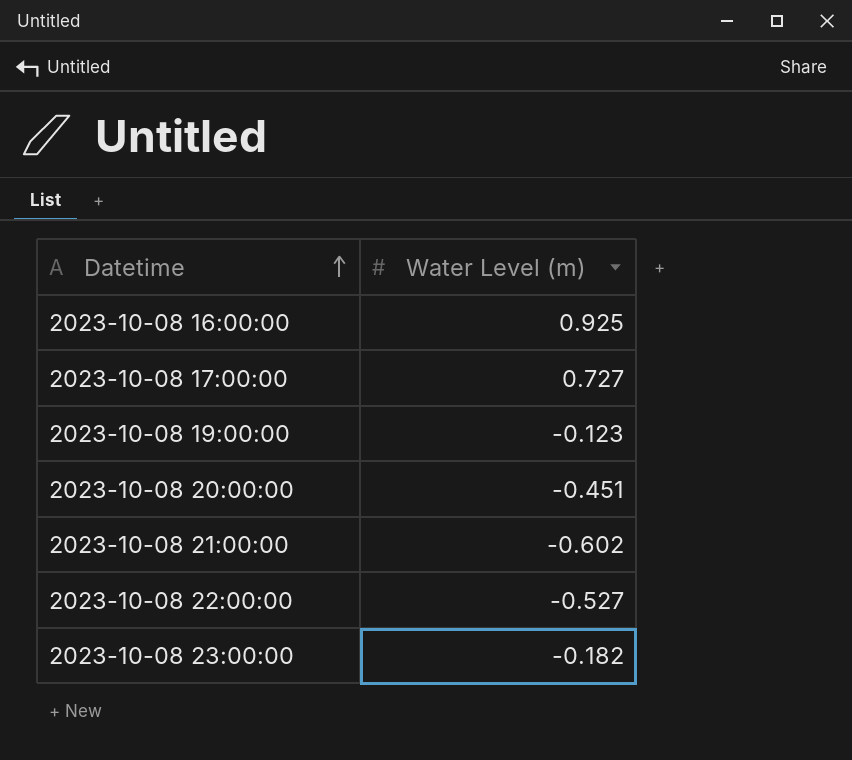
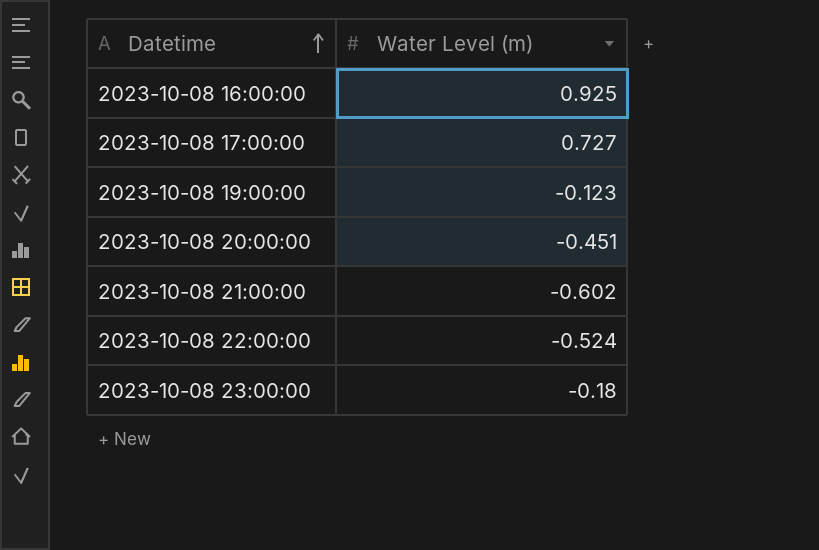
2023-10-08 22:00:00 | Water Level (m): -0.527 -> -0.524
2023-10-08 23:00:00 | Water Level (m): -0.182 -> -0.18

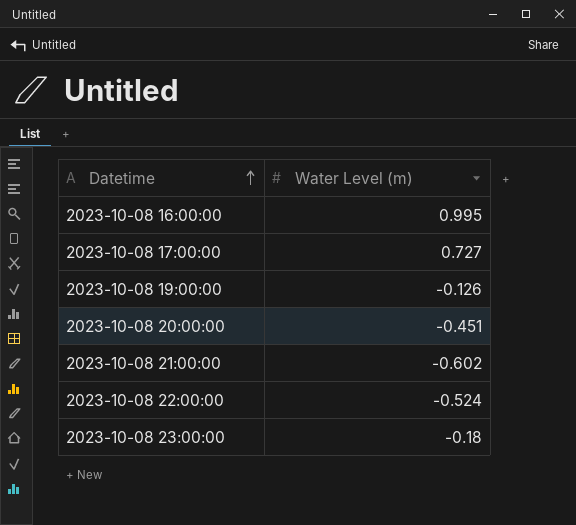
2023-10-08 16:00:00 | Water Level (m): 0.925 -> 0.995
2023-10-08 19:00:00 | Water Level (m): -0.123 -> -0.126

